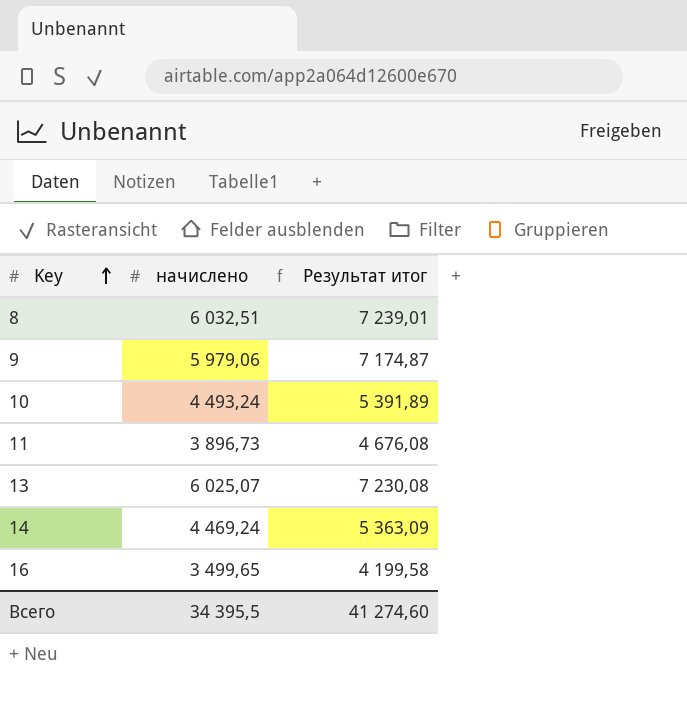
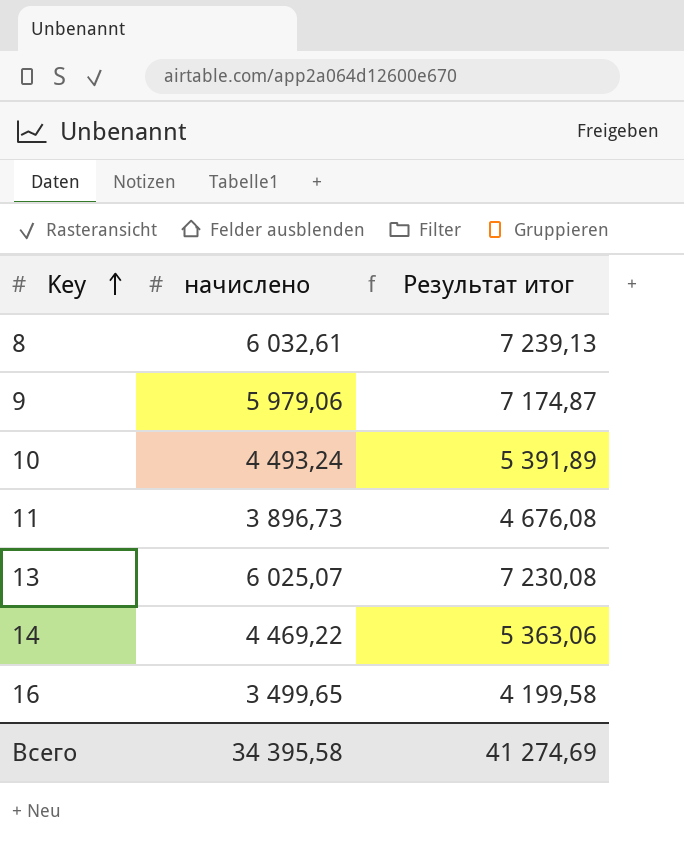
8 | начислено: 6 032,51 -> 6 032,61
8 | Результат итог: 7 239,01 -> 7 239,13
14 | начислено: 4 469,24 -> 4 469,22
14 | Результат итог: 5 363,09 -> 5 363,06
Всего | начислено: 34 395,5 -> 34 395,58
Всего | Результат итог: 41 274,60 -> 41 274,69

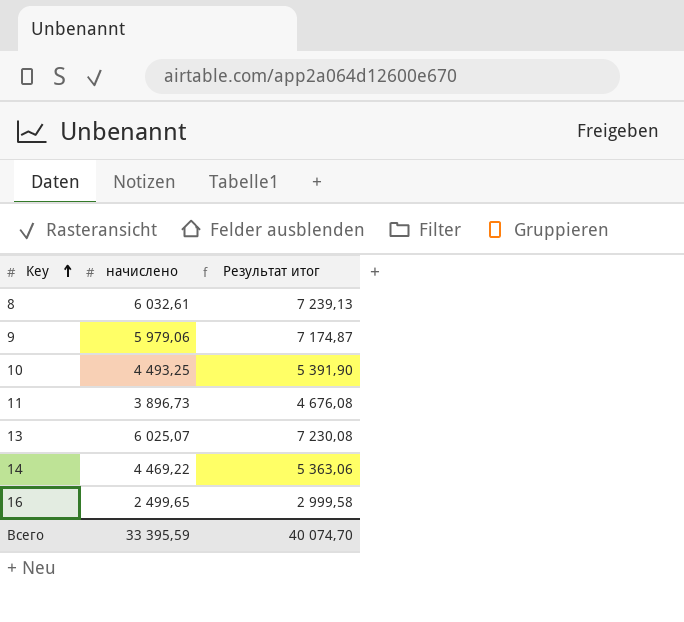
10 | начислено: 4 493,24 -> 4 493,25
10 | Результат итог: 5 391,89 -> 5 391,90
16 | начислено: 3 499,65 -> 2 499,65
16 | Результат итог: 4 199,58 -> 2 999,58
Всего | начислено: 34 395,58 -> 33 395,59
Всего | Результат итог: 41 274,69 -> 40 074,70

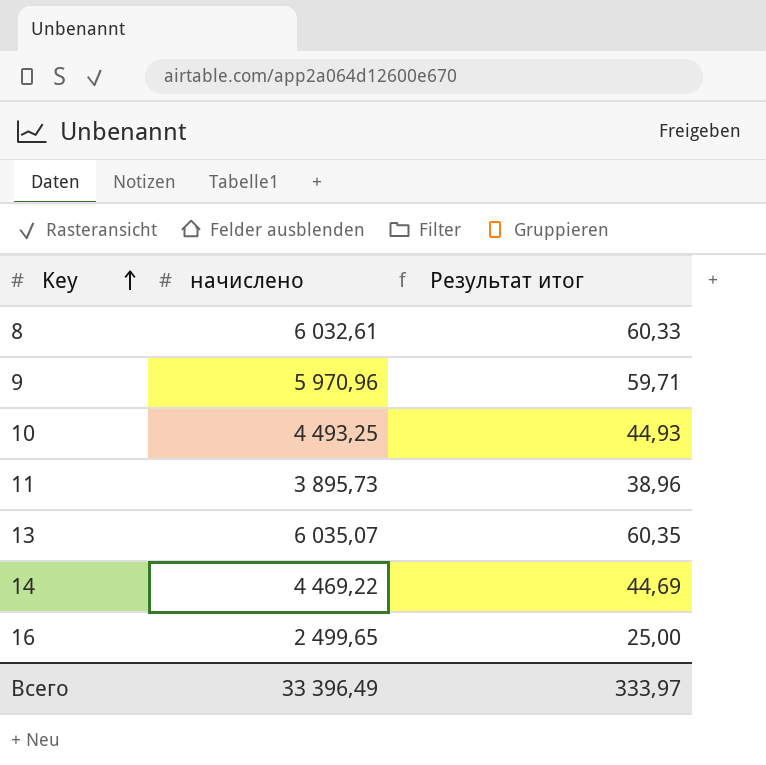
column Результат итог | formula: [начислено] * 1,2 -> [начислено] * 0,01
9 | начислено: 5 979,06 -> 5 970,96
11 | начислено: 3 896,73 -> 3 895,73
13 | начислено: 6 025,07 -> 6 035,07
Всего | начислено: 33 395,59 -> 33 396,49
Всего | Результат итог: 40 074,70 -> 333,97

